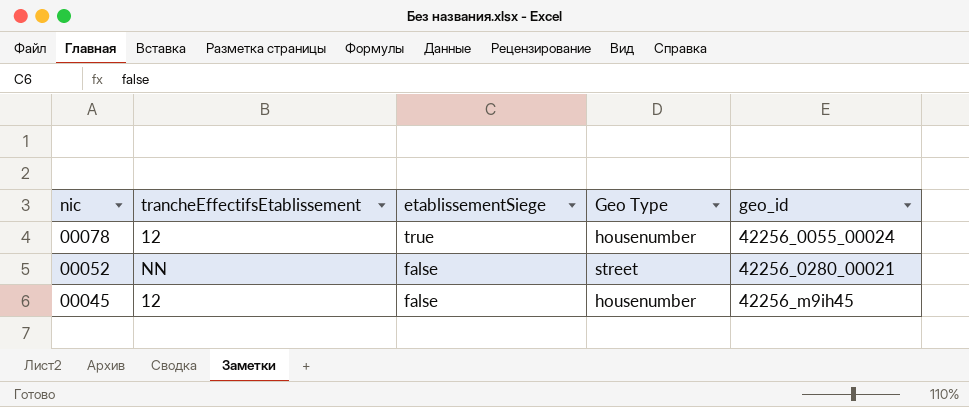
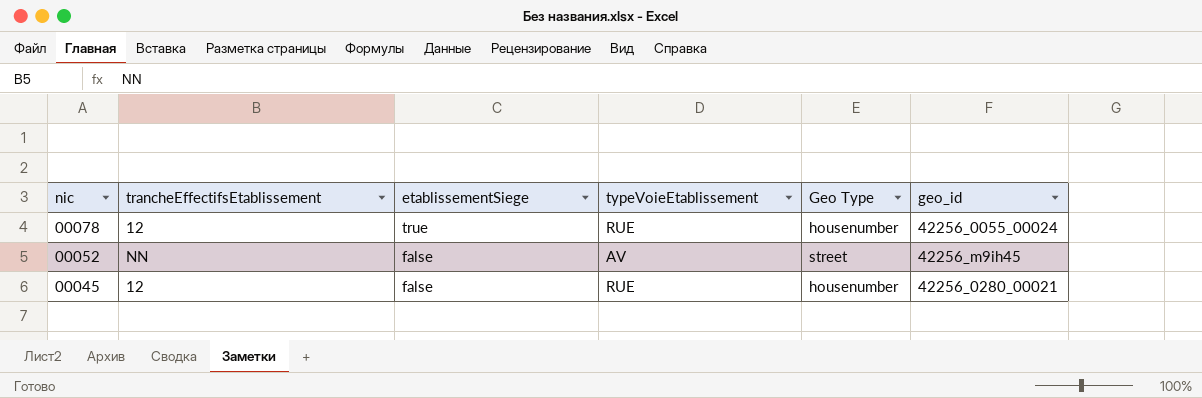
column typeVoieEtablissement | position: none -> 4
00052 | geo_id: 42256_0280_00021 -> 42256_m9ih45
00045 | geo_id: 42256_m9ih45 -> 42256_0280_00021

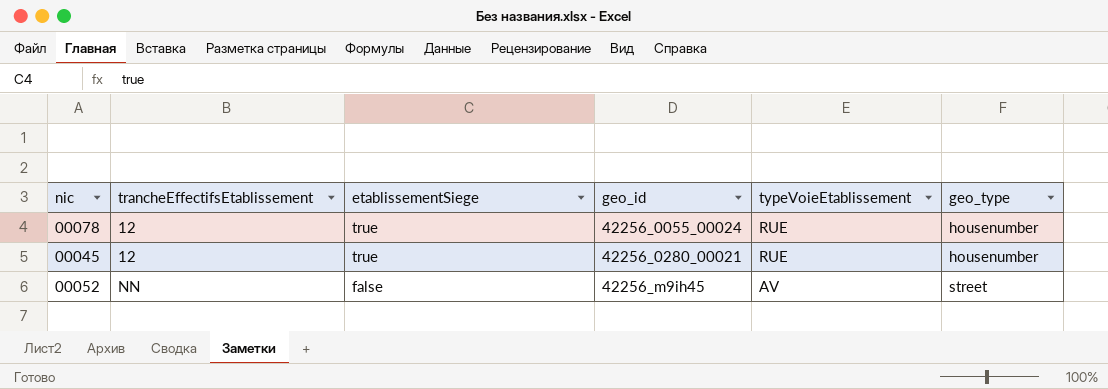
row order: nic descending -> trancheEffectifsEtablissement ascending
column geo_id | position: 6 -> 4
column name: Geo Type -> geo_type
00045 | etablissementSiege: false -> true

